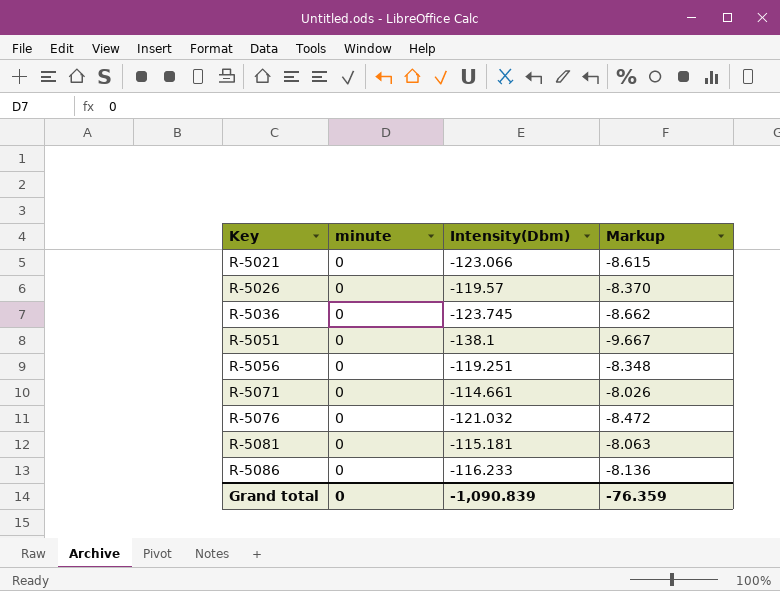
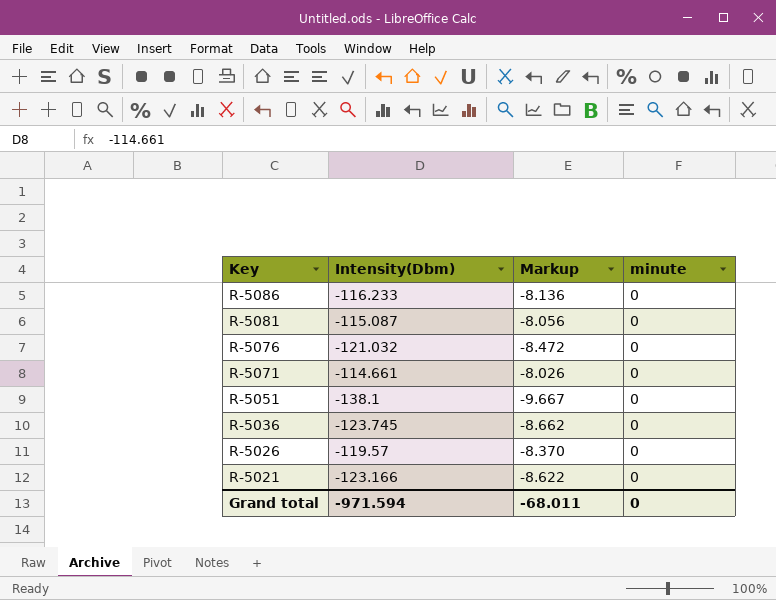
row order: Key ascending -> Key descending
column minute | position: 2 -> 4
row R-5056: 0 | -119.251 | -8.348 -> none
R-5081 | Intensity(Dbm): -115.181 -> -115.087
R-5081 | Markup: -8.063 -> -8.056
R-5021 | Intensity(Dbm): -123.066 -> -123.166
R-5021 | Markup: -8.615 -> -8.622
Grand total | Intensity(Dbm): -1,090.839 -> -971.594
Grand total | Markup: -76.359 -> -68.011

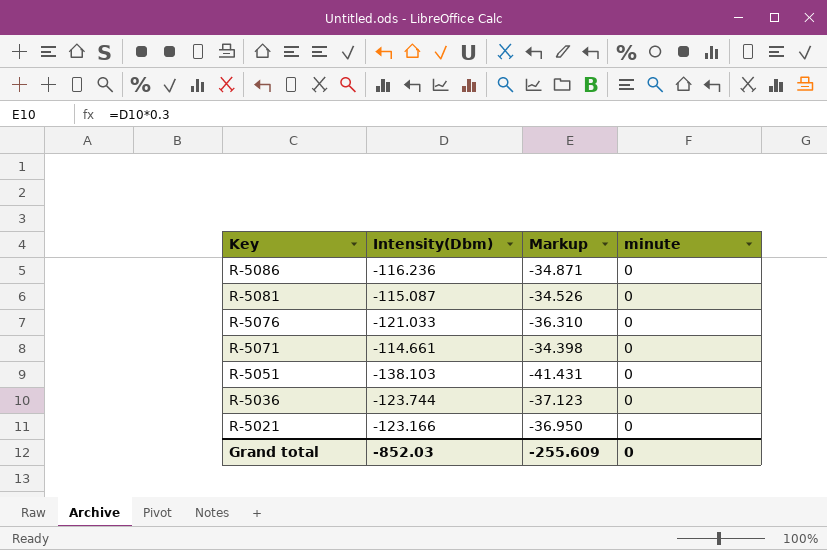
column Markup | formula: [Intensity(Dbm)] * 0.07 -> [Intensity(Dbm)] * 0.3
row R-5026: -119.57 | -8.370 | 0 -> none
R-5086 | Intensity(Dbm): -116.233 -> -116.236
R-5076 | Intensity(Dbm): -121.032 -> -121.033
R-5051 | Intensity(Dbm): -138.1 -> -138.103
R-5036 | Intensity(Dbm): -123.745 -> -123.744
Grand total | Intensity(Dbm): -971.594 -> -852.03
Grand total | Markup: -68.011 -> -255.609

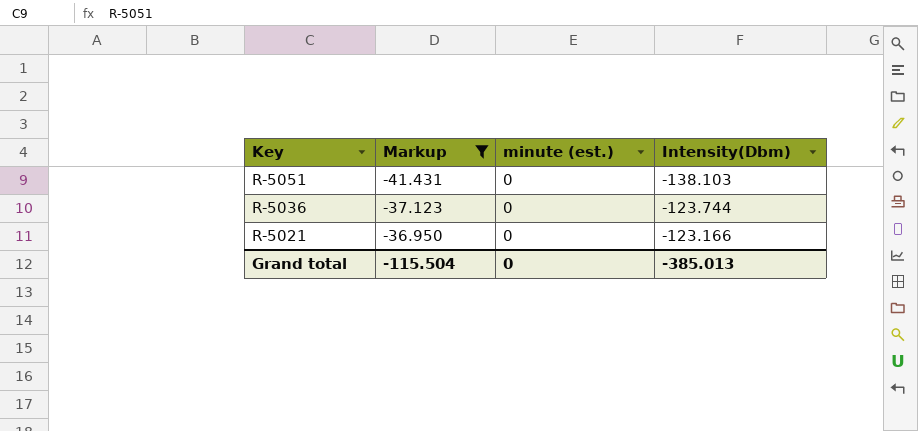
filter: none -> Markup <= -36.950
column name: minute -> minute (est.)
column Intensity(Dbm) | position: 2 -> 4
Grand total | Markup: -255.609 -> -115.504
Grand total | Intensity(Dbm): -852.03 -> -385.013

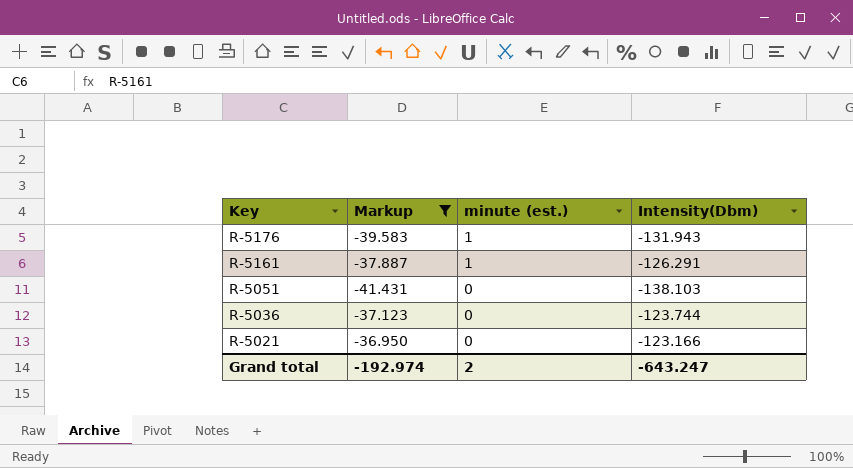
row R-5176: none -> -39.583 | 1 | -131.943
row R-5161: none -> -37.887 | 1 | -126.291
Grand total | Markup: -115.504 -> -192.974
Grand total | minute (est.): 0 -> 2
Grand total | Intensity(Dbm): -385.013 -> -643.247

